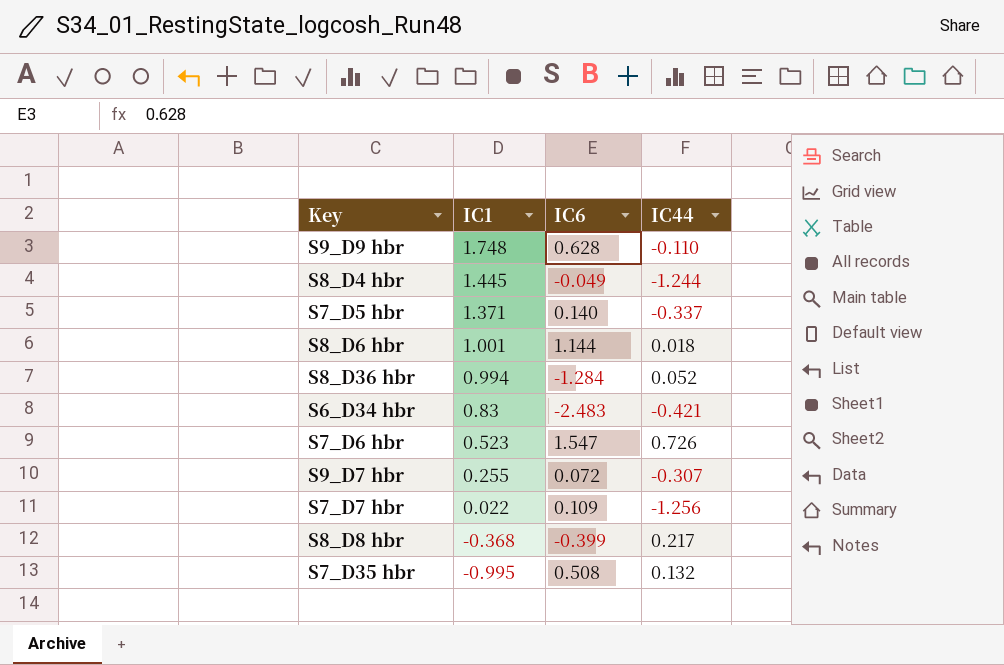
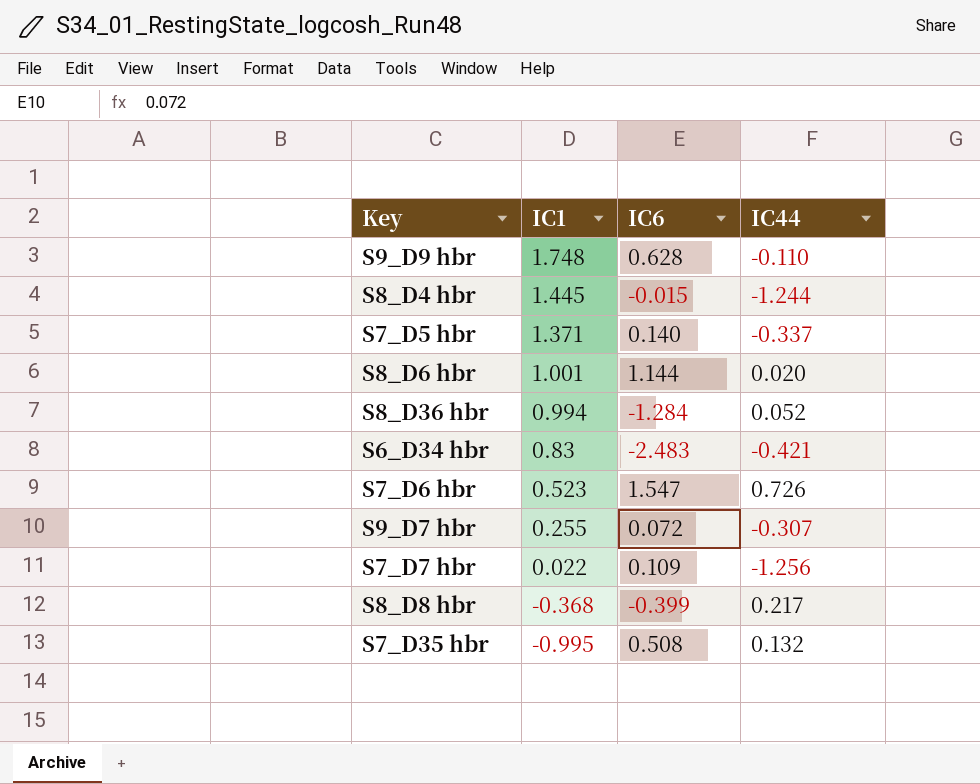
S8_D4 hbr | IC6: -0.049 -> -0.015
S8_D6 hbr | IC44: 0.018 -> 0.020

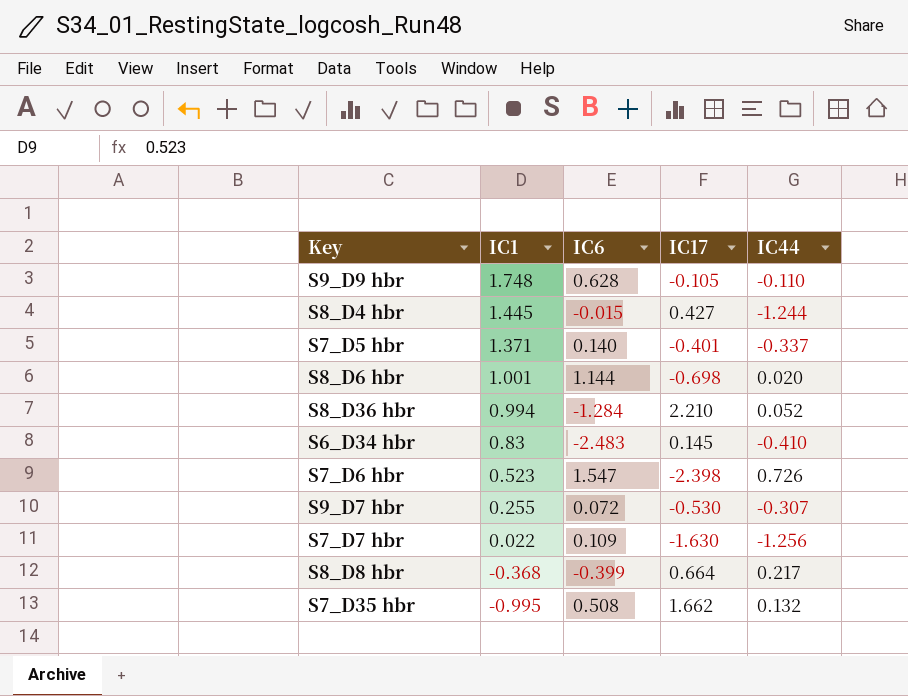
column IC17 | position: none -> 4
S6_D34 hbr | IC44: -0.421 -> -0.410

